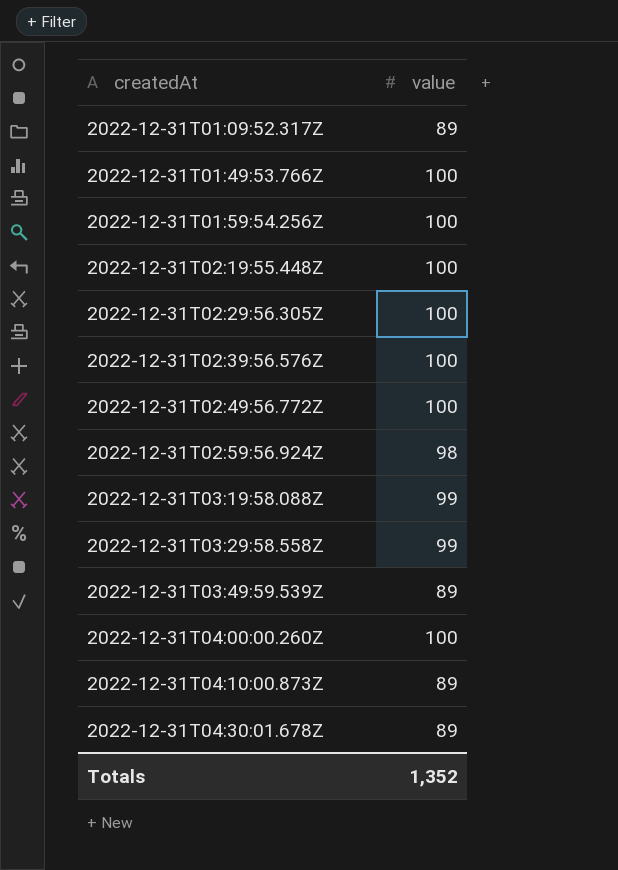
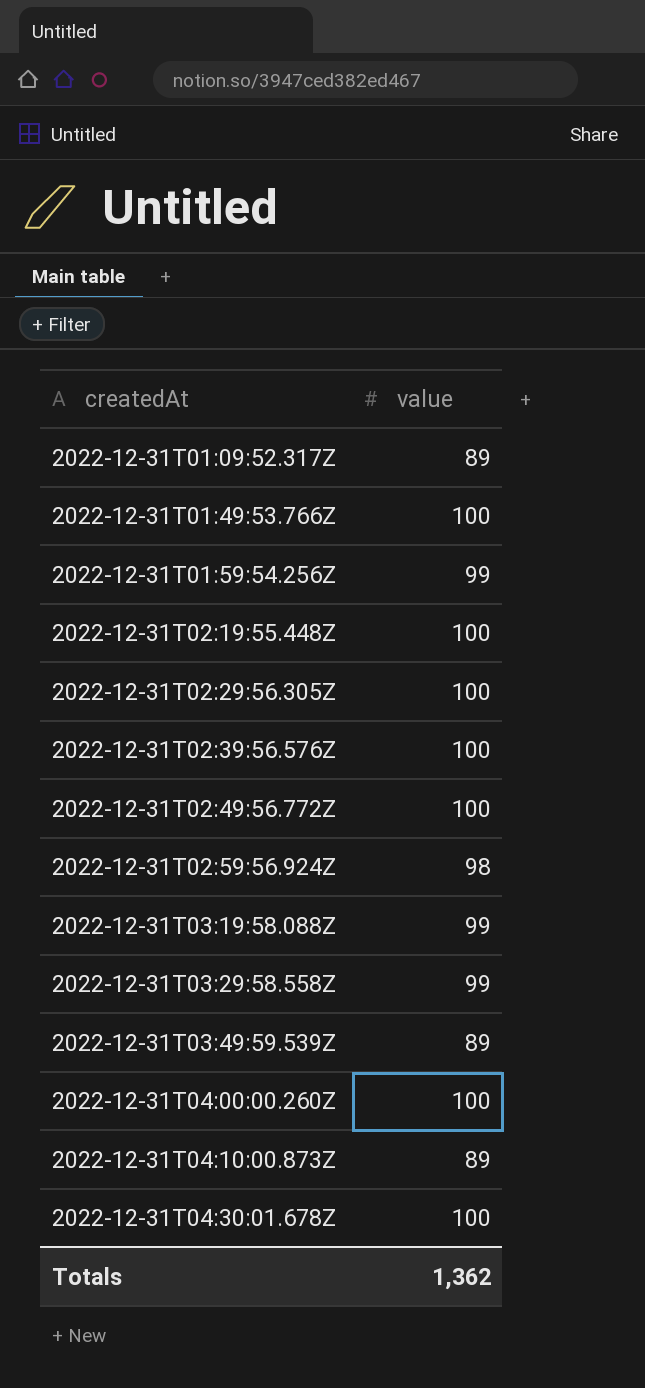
2022-12-31T01:59:54.256Z | value: 100 -> 99
2022-12-31T04:30:01.678Z | value: 89 -> 100
Totals | value: 1,352 -> 1,362

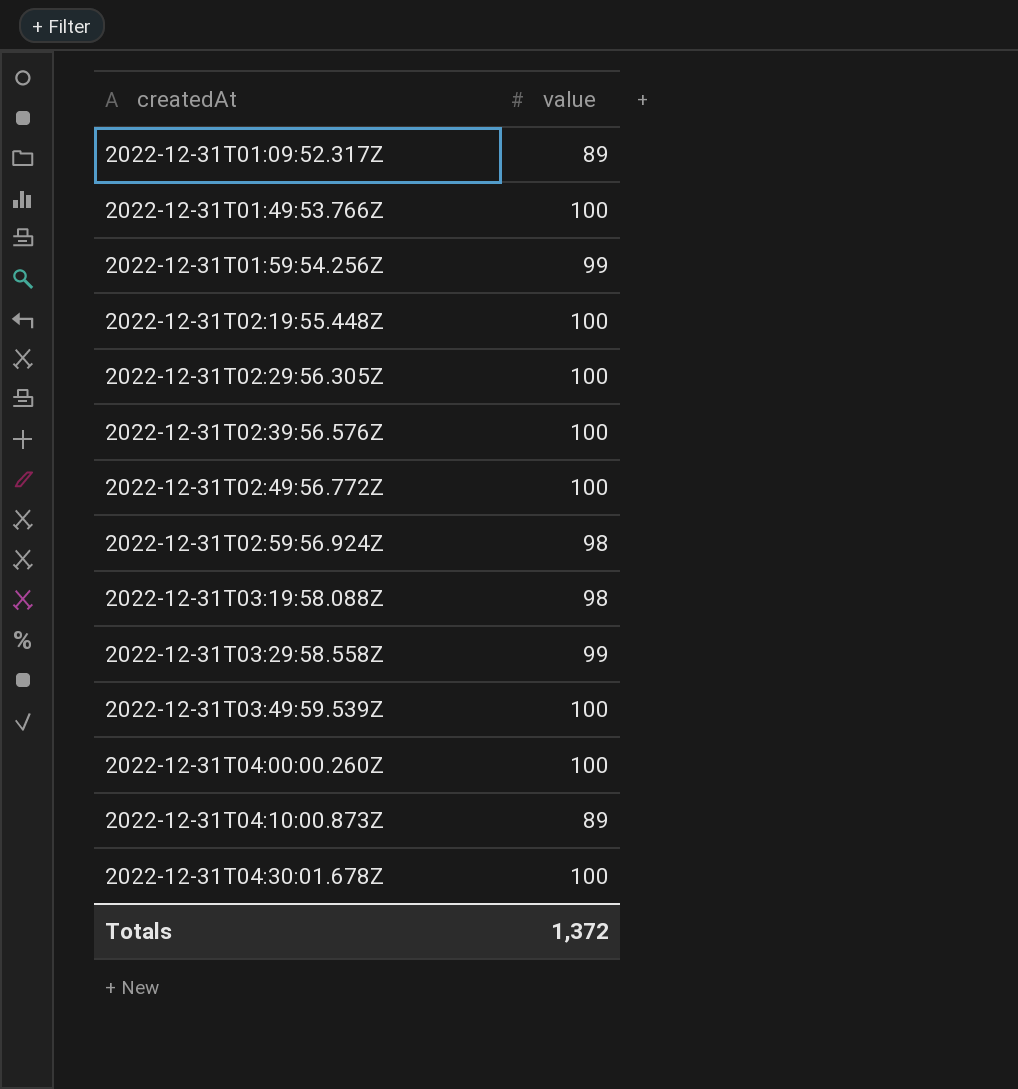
2022-12-31T03:19:58.088Z | value: 99 -> 98
2022-12-31T03:49:59.539Z | value: 89 -> 100
Totals | value: 1,362 -> 1,372

